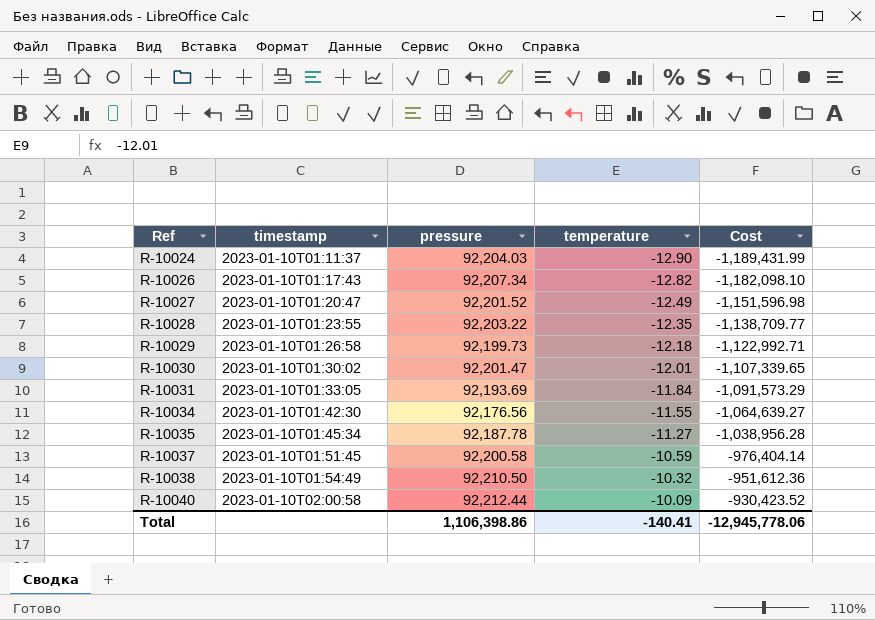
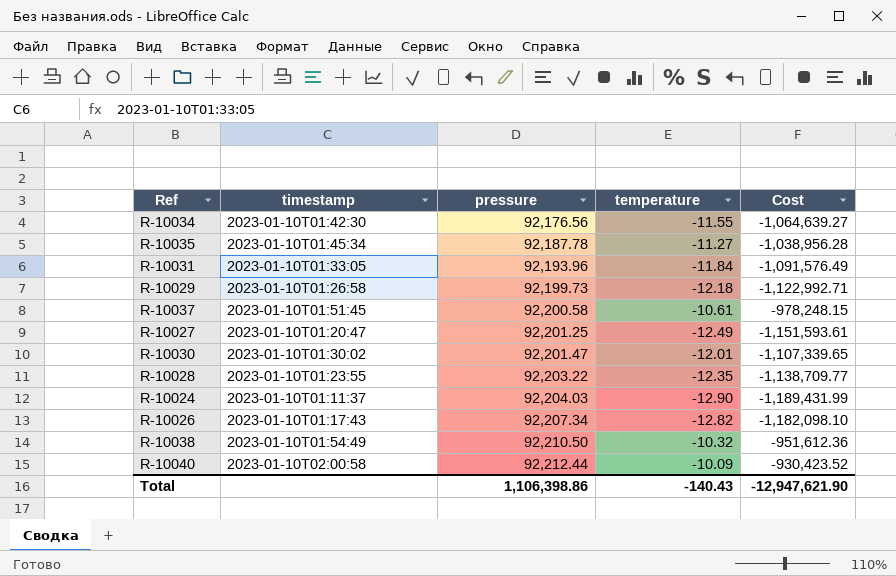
row order: Ref ascending -> pressure ascending
R-10031 | pressure: 92,193.69 -> 92,193.96
R-10031 | Cost: -1,091,573.29 -> -1,091,576.49
R-10037 | temperature: -10.59 -> -10.61
R-10037 | Cost: -976,404.14 -> -978,248.15
R-10027 | pressure: 92,201.52 -> 92,201.25
R-10027 | Cost: -1,151,596.98 -> -1,151,593.61
Total | temperature: -140.41 -> -140.43
Total | Cost: -12,945,778.06 -> -12,947,621.90

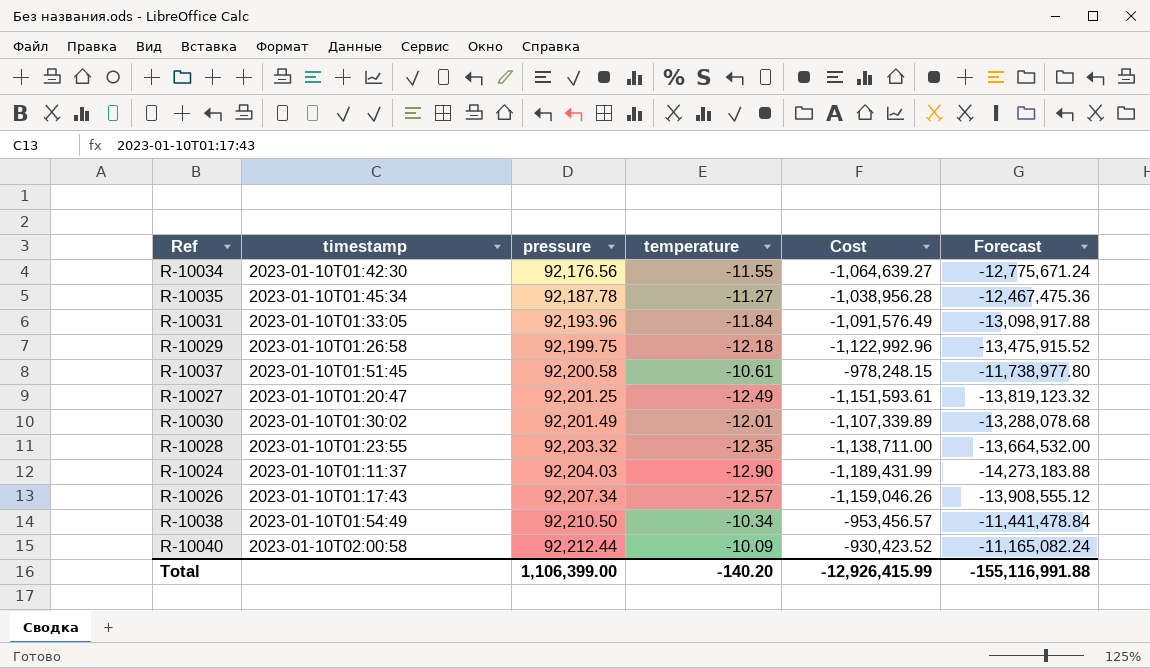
column Forecast | formula: none -> [Cost] * 12
R-10029 | pressure: 92,199.73 -> 92,199.75
R-10029 | Cost: -1,122,992.71 -> -1,122,992.96
R-10030 | pressure: 92,201.47 -> 92,201.49
R-10030 | Cost: -1,107,339.65 -> -1,107,339.89
R-10028 | pressure: 92,203.22 -> 92,203.32
R-10028 | Cost: -1,138,709.77 -> -1,138,711.00
R-10026 | temperature: -12.82 -> -12.57
R-10026 | Cost: -1,182,098.10 -> -1,159,046.26
R-10038 | temperature: -10.32 -> -10.34
R-10038 | Cost: -951,612.36 -> -953,456.57
Total | pressure: 1,106,398.86 -> 1,106,399.00
Total | temperature: -140.43 -> -140.20
Total | Cost: -12,947,621.90 -> -12,926,415.99

